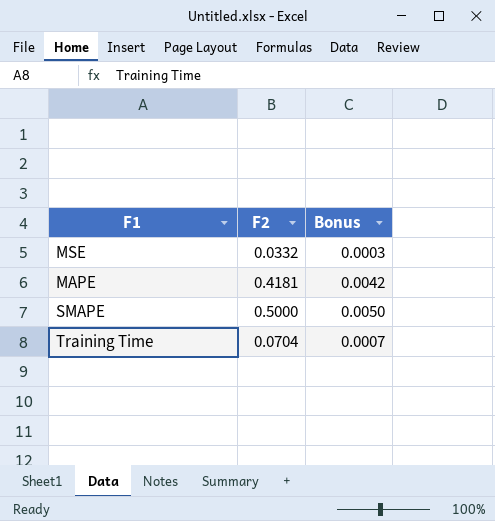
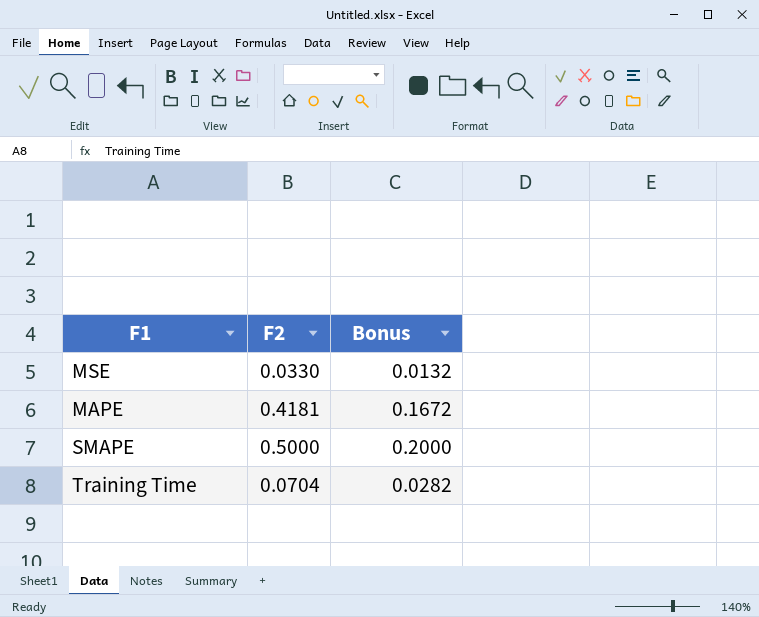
column Bonus | formula: [F2] * 0.01 -> [F2] * 0.4
MSE | F2: 0.0332 -> 0.0330

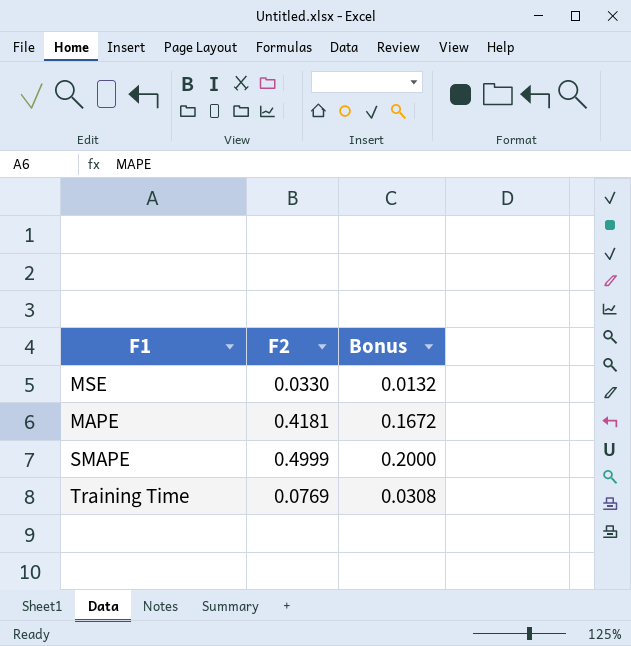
SMAPE | F2: 0.5000 -> 0.4999
Training Time | F2: 0.0704 -> 0.0769
Training Time | Bonus: 0.0282 -> 0.0308

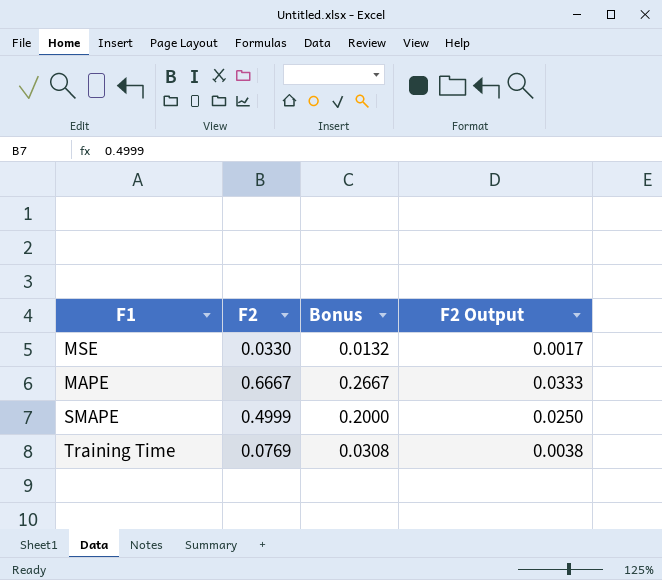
column F2 Output | formula: none -> [F2] * 0.05
MAPE | F2: 0.4181 -> 0.6667
MAPE | Bonus: 0.1672 -> 0.2667

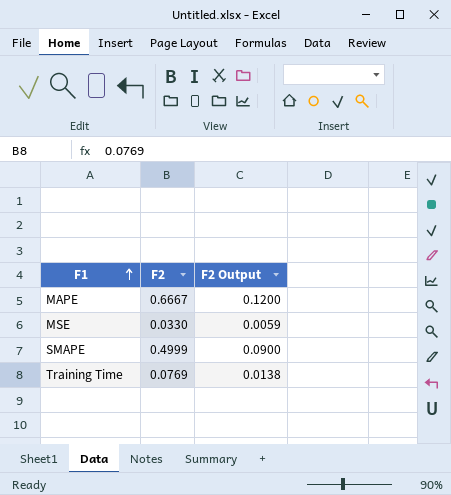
row order: none -> F1 ascending
column Bonus | formula: [F2] * 0.4 -> none
column F2 Output | formula: [F2] * 0.05 -> [F2] * 0.18

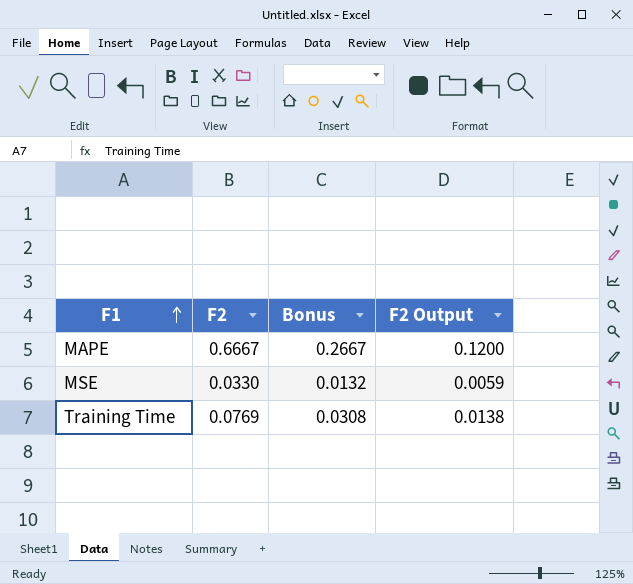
column Bonus | formula: none -> [F2] * 0.4
row SMAPE: 0.4999 | 0.0900 -> none

